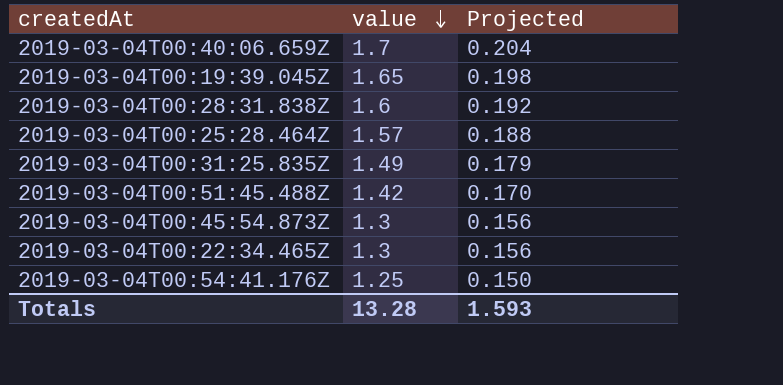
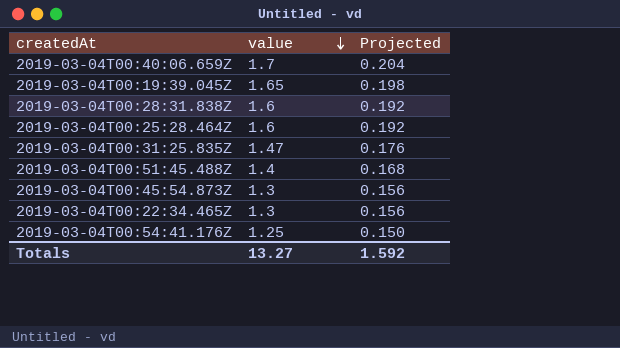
2019-03-04T00:25:28.464Z | value: 1.57 -> 1.6
2019-03-04T00:25:28.464Z | Projected: 0.188 -> 0.192
2019-03-04T00:31:25.835Z | value: 1.49 -> 1.47
2019-03-04T00:31:25.835Z | Projected: 0.179 -> 0.176
2019-03-04T00:51:45.488Z | value: 1.42 -> 1.4
2019-03-04T00:51:45.488Z | Projected: 0.170 -> 0.168
Totals | value: 13.28 -> 13.27
Totals | Projected: 1.593 -> 1.592

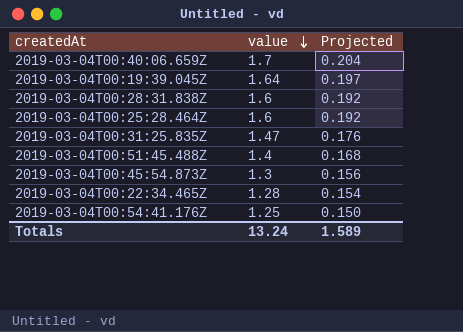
2019-03-04T00:19:39.045Z | value: 1.65 -> 1.64
2019-03-04T00:19:39.045Z | Projected: 0.198 -> 0.197
2019-03-04T00:22:34.465Z | value: 1.3 -> 1.28
2019-03-04T00:22:34.465Z | Projected: 0.156 -> 0.154
Totals | value: 13.27 -> 13.24
Totals | Projected: 1.592 -> 1.589

